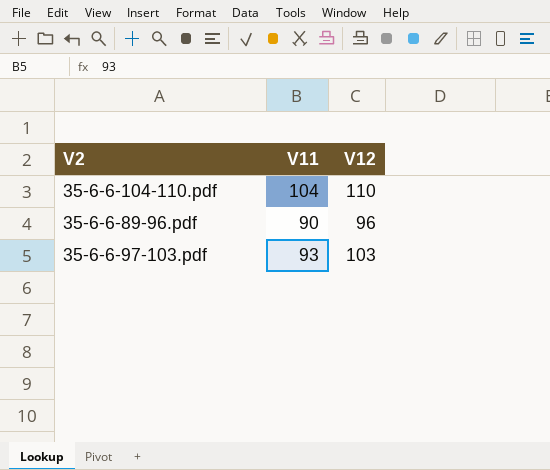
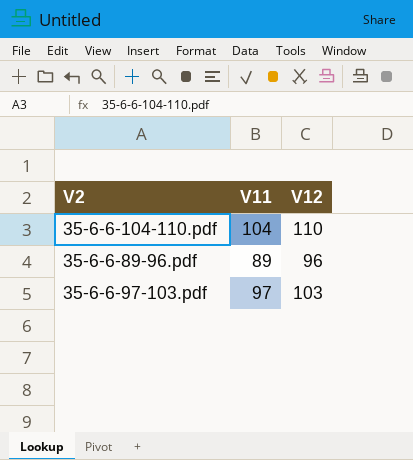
35-6-6-89-96.pdf | V11: 90 -> 89
35-6-6-97-103.pdf | V11: 93 -> 97

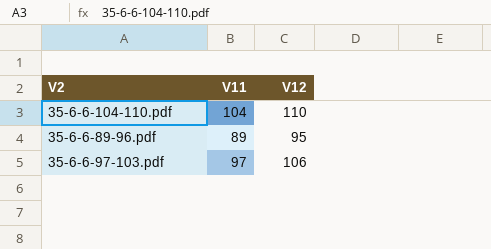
35-6-6-89-96.pdf | V12: 96 -> 95
35-6-6-97-103.pdf | V12: 103 -> 106

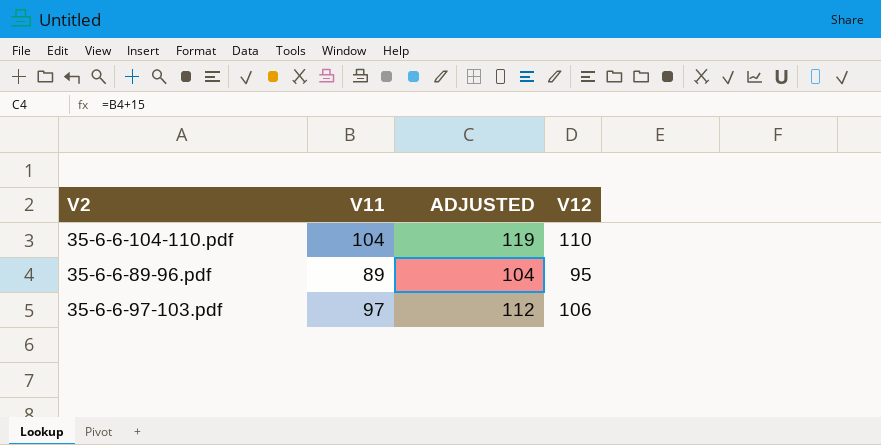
column ADJUSTED | formula: none -> [V11] + 15

